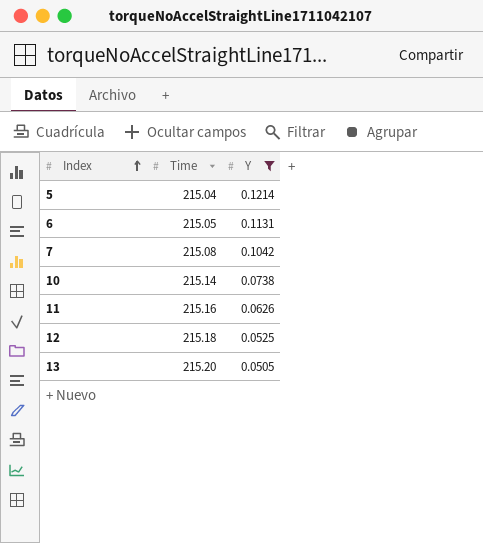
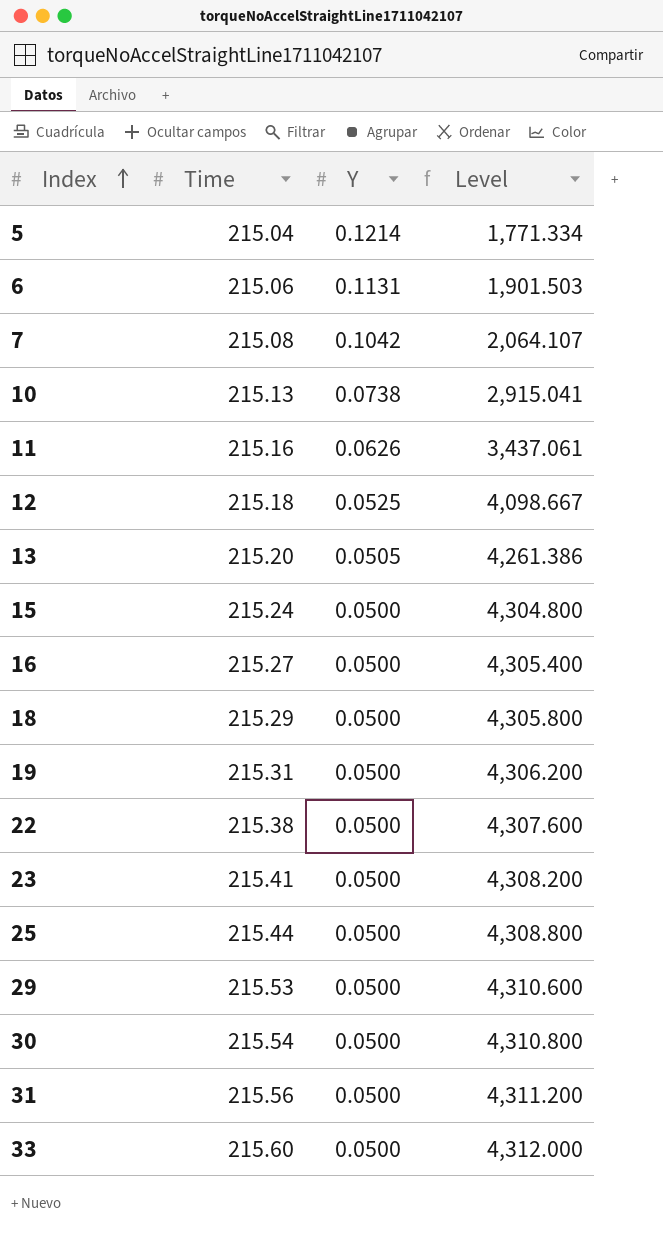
filter: Y != 0.0500 -> none
column Level | formula: none -> [Time] / [Y]
6 | Time: 215.05 -> 215.06
10 | Time: 215.14 -> 215.13

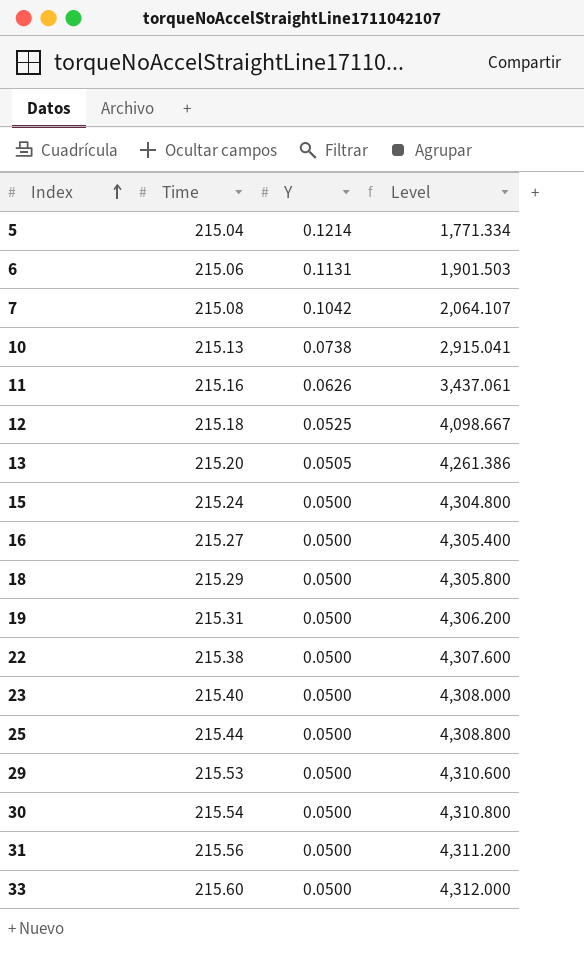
23 | Time: 215.41 -> 215.40
23 | Level: 4,308.200 -> 4,308.000

